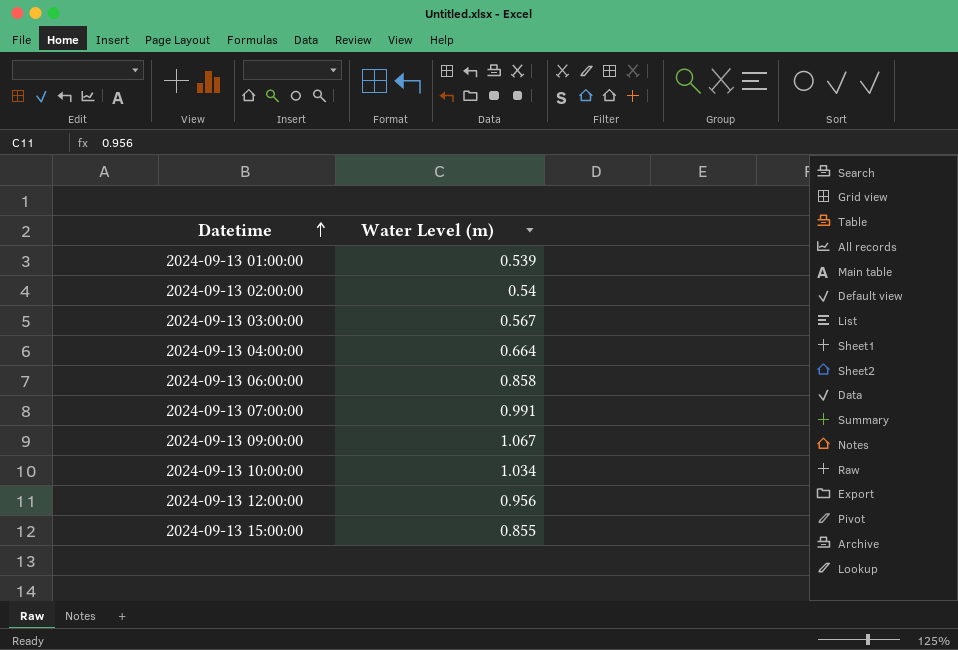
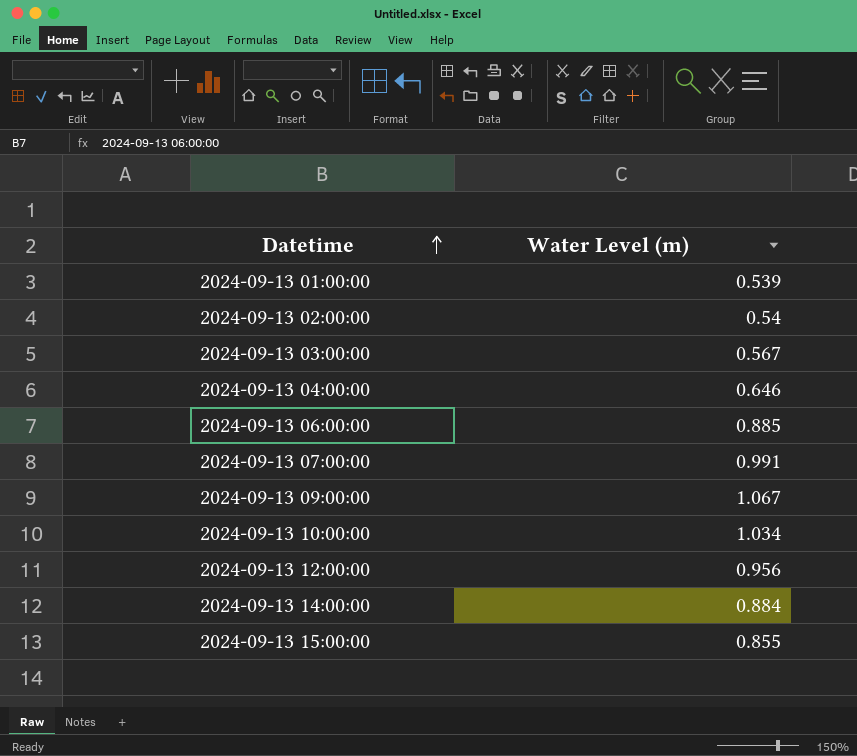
2024-09-13 04:00:00 | Water Level (m): 0.664 -> 0.646
2024-09-13 06:00:00 | Water Level (m): 0.858 -> 0.885
row 2024-09-13 14:00:00: none -> 0.884

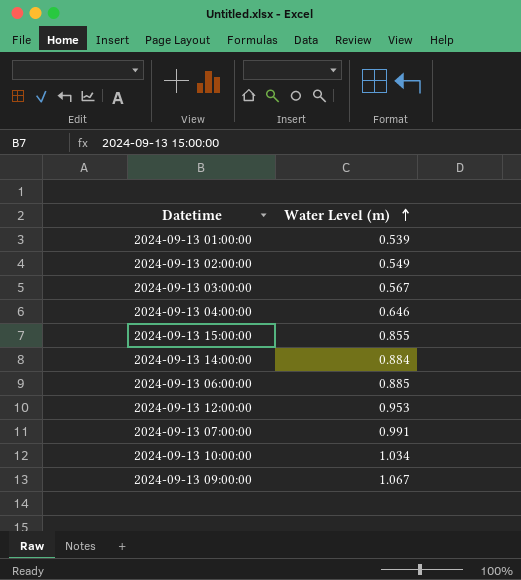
row order: Datetime ascending -> Water Level (m) ascending
2024-09-13 02:00:00 | Water Level (m): 0.54 -> 0.549
2024-09-13 12:00:00 | Water Level (m): 0.956 -> 0.953

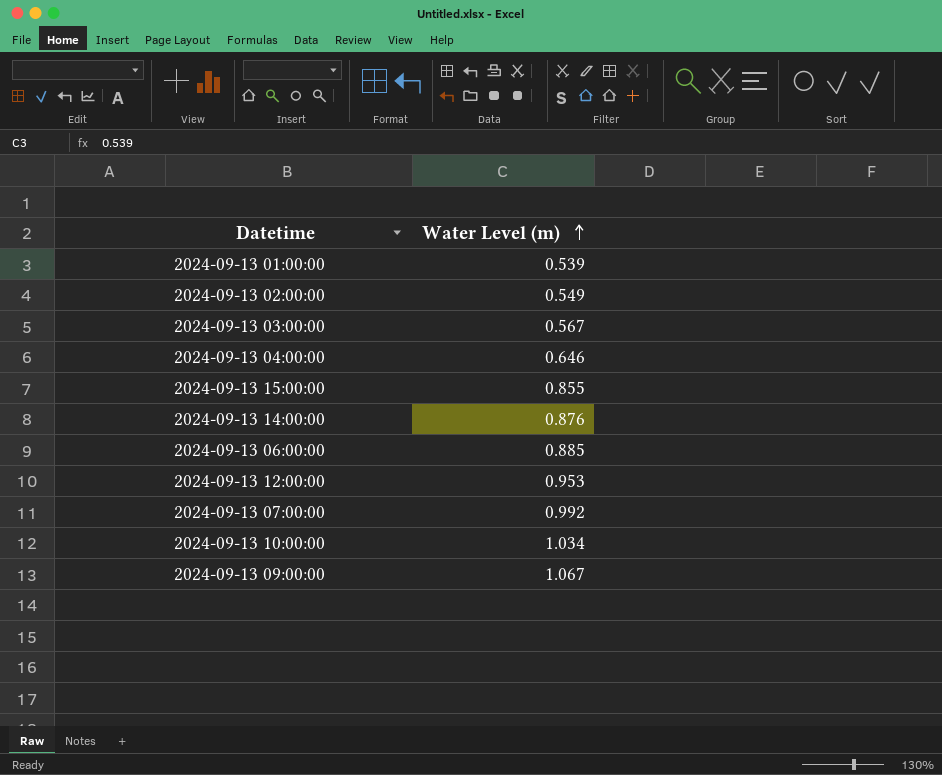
2024-09-13 14:00:00 | Water Level (m): 0.884 -> 0.876
2024-09-13 07:00:00 | Water Level (m): 0.991 -> 0.992

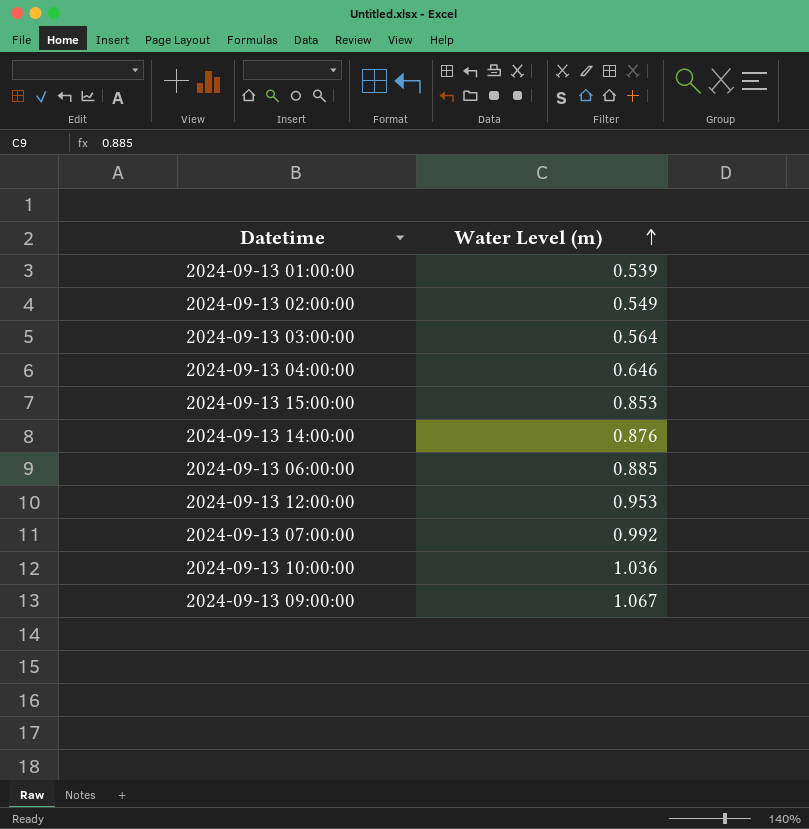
2024-09-13 03:00:00 | Water Level (m): 0.567 -> 0.564
2024-09-13 15:00:00 | Water Level (m): 0.855 -> 0.853
2024-09-13 10:00:00 | Water Level (m): 1.034 -> 1.036

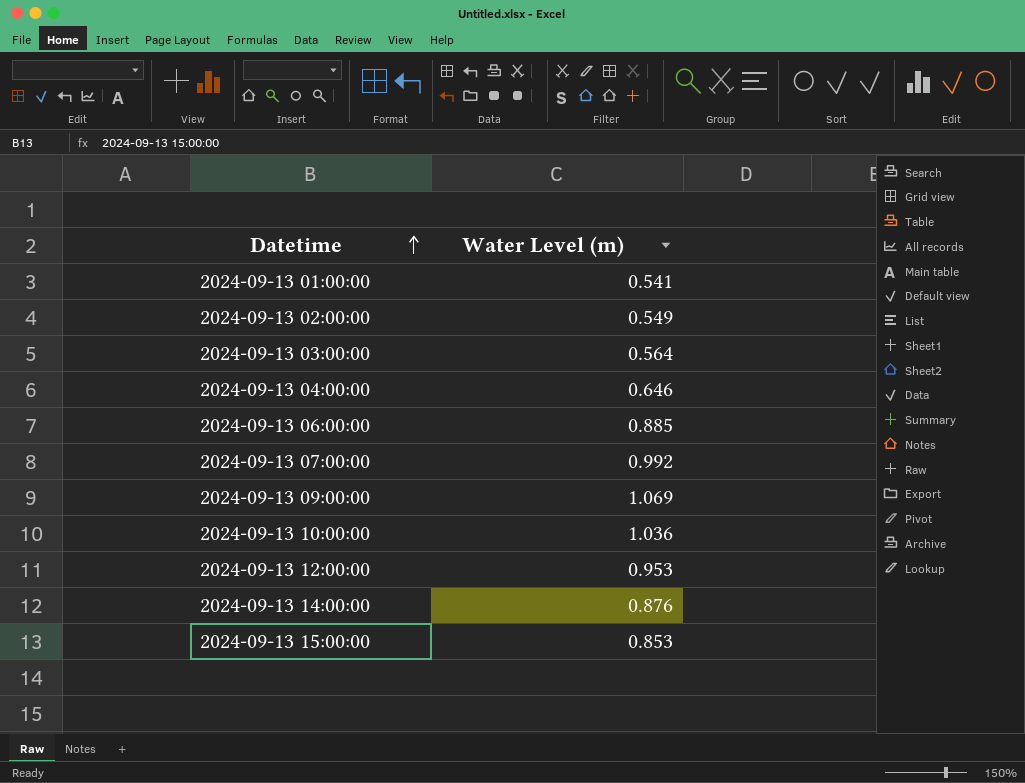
row order: Water Level (m) ascending -> Datetime ascending
2024-09-13 01:00:00 | Water Level (m): 0.539 -> 0.541
2024-09-13 09:00:00 | Water Level (m): 1.067 -> 1.069

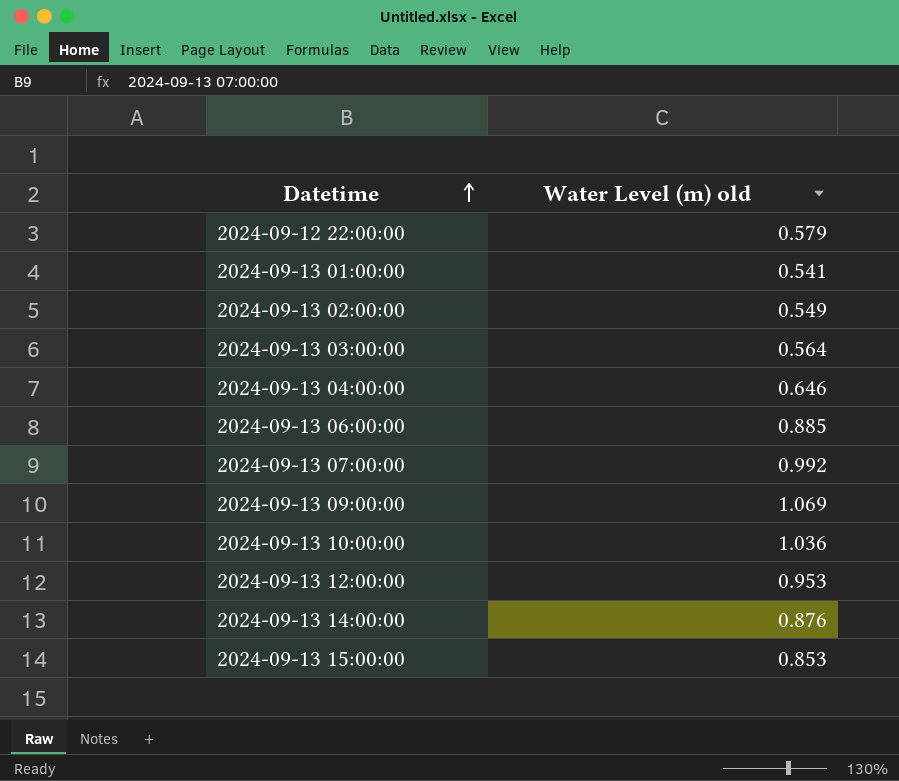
column name: Water Level (m) -> Water Level (m) old
row 2024-09-12 22:00:00: none -> 0.579

